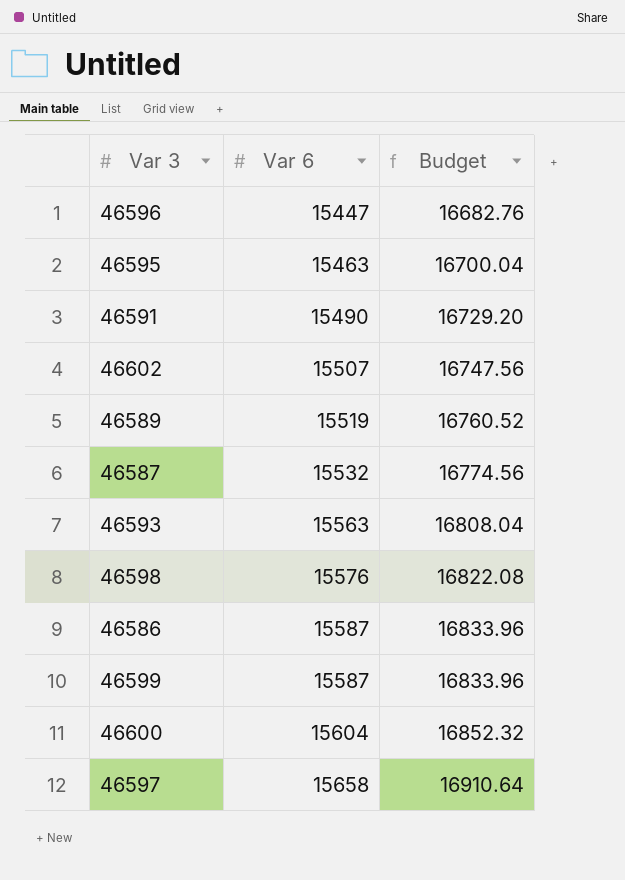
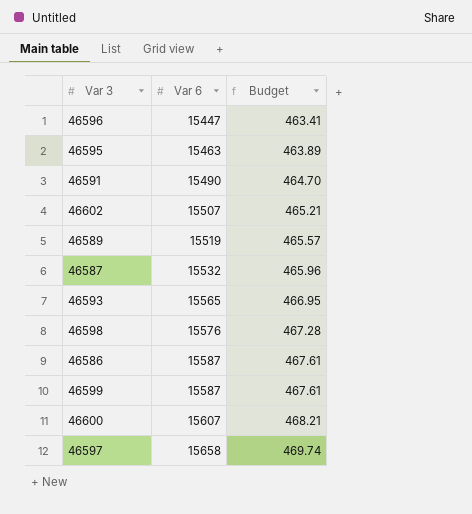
column Budget | formula: [Var 6] * 1.08 -> [Var 6] * 0.03
46593 | Var 6: 15563 -> 15565
46600 | Var 6: 15604 -> 15607

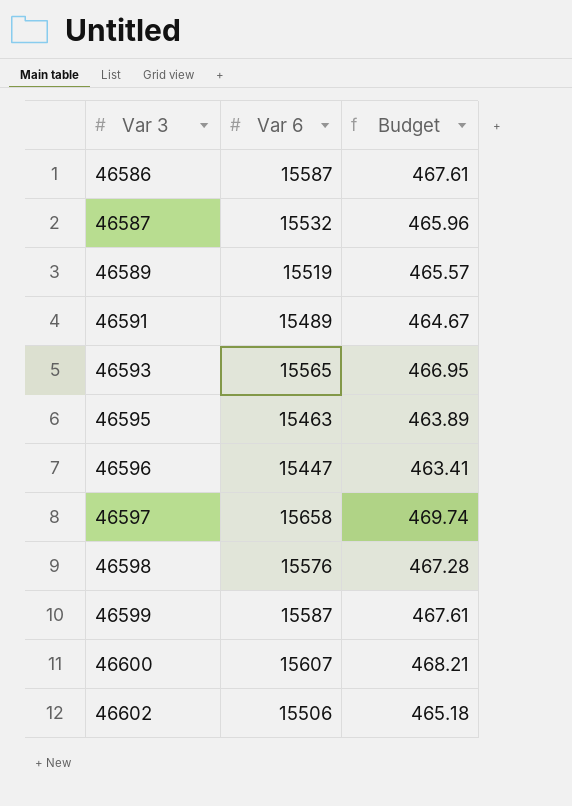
row order: Var 6 ascending -> Var 3 ascending
46591 | Var 6: 15490 -> 15489
46591 | Budget: 464.70 -> 464.67
46602 | Var 6: 15507 -> 15506
46602 | Budget: 465.21 -> 465.18

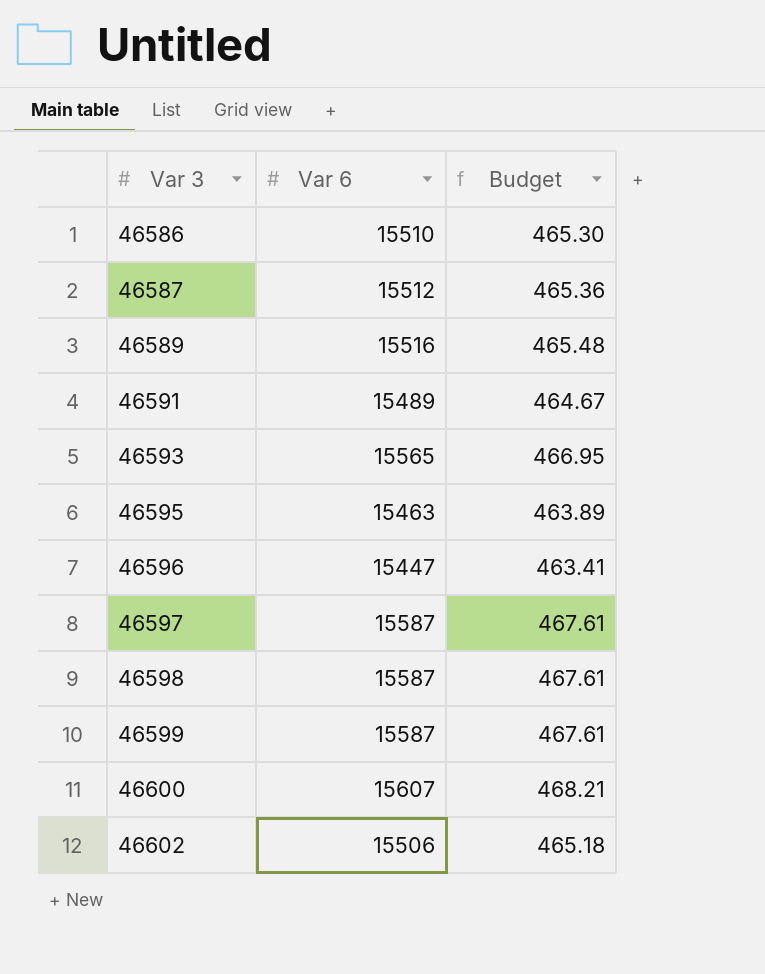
46586 | Var 6: 15587 -> 15510
46586 | Budget: 467.61 -> 465.30
46587 | Var 6: 15532 -> 15512
46587 | Budget: 465.96 -> 465.36
46589 | Var 6: 15519 -> 15516
46589 | Budget: 465.57 -> 465.48
46597 | Var 6: 15658 -> 15587
46597 | Budget: 469.74 -> 467.61
46598 | Var 6: 15576 -> 15587
46598 | Budget: 467.28 -> 467.61

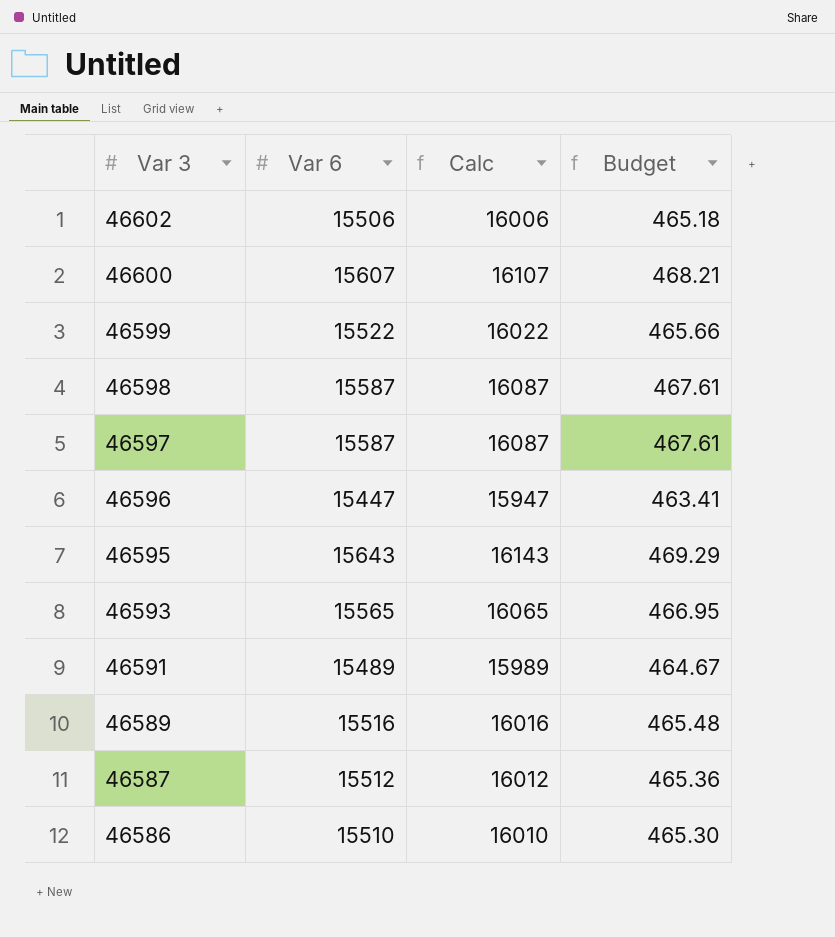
row order: Var 3 ascending -> Var 3 descending
column Calc | formula: none -> [Var 6] + 500
46599 | Var 6: 15587 -> 15522
46599 | Budget: 467.61 -> 465.66
46595 | Var 6: 15463 -> 15643
46595 | Budget: 463.89 -> 469.29

